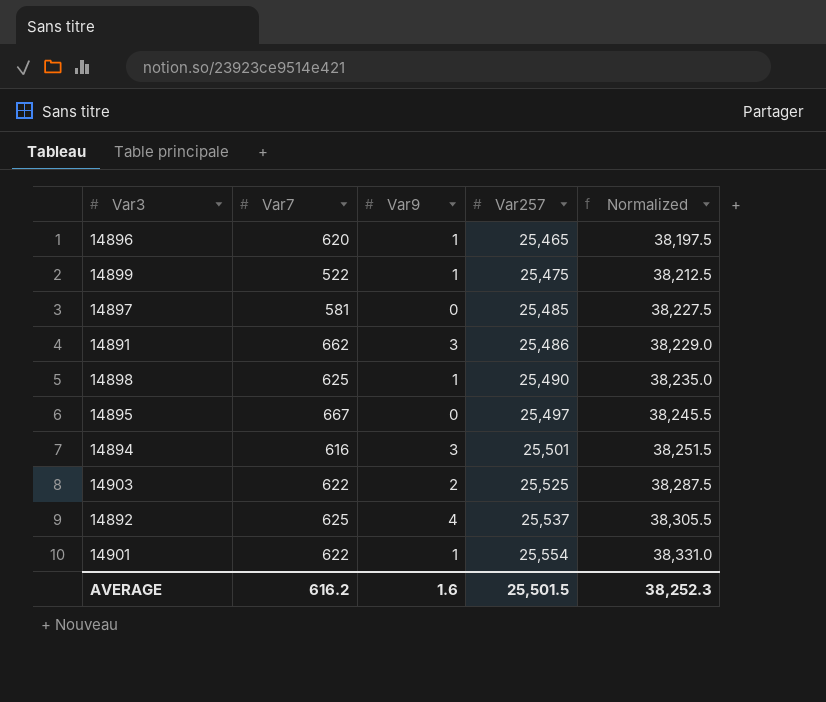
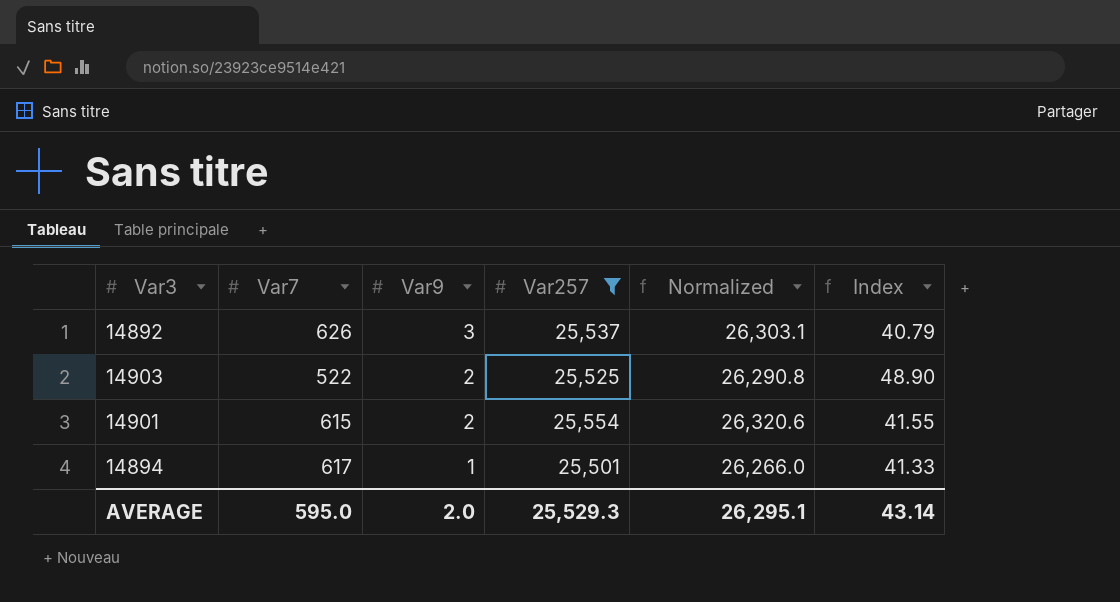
filter: none -> Var257 >= 25,501
row order: Var257 ascending -> Var9 descending
column Normalized | formula: [Var257] * 1.5 -> [Var257] * 1.03
column Index | formula: none -> [Var257] / [Var7]
14892 | Var7: 625 -> 626
14892 | Var9: 4 -> 3
14903 | Var7: 622 -> 522
14901 | Var7: 622 -> 615
14901 | Var9: 1 -> 2
14894 | Var7: 616 -> 617
14894 | Var9: 3 -> 1
AVERAGE | Var7: 616.2 -> 595.0
AVERAGE | Var9: 1.6 -> 2.0
AVERAGE | Var257: 25,501.5 -> 25,529.3
AVERAGE | Normalized: 38,252.3 -> 26,295.1

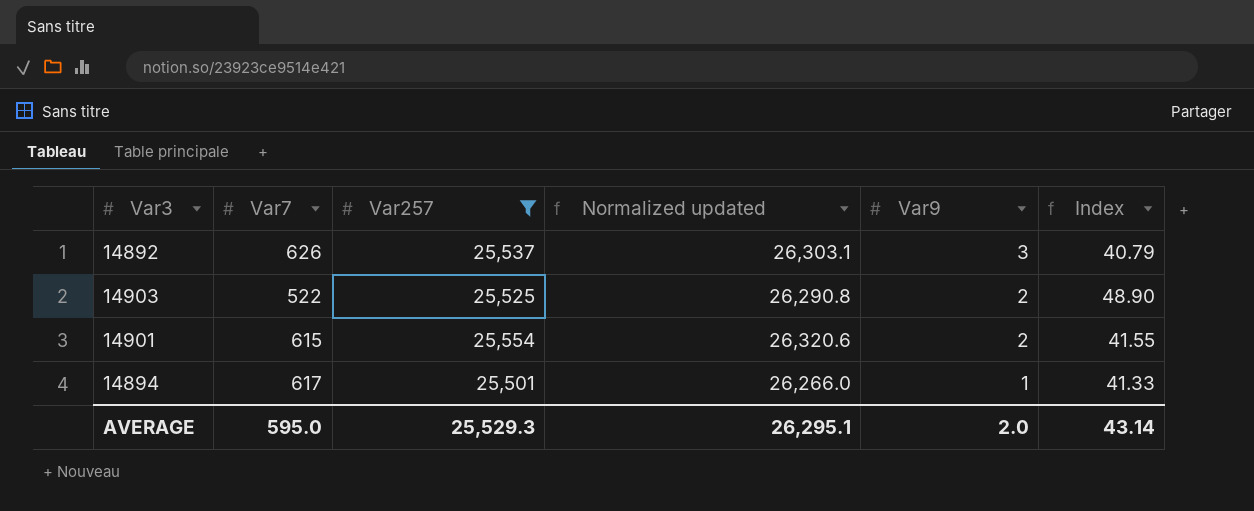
column name: Normalized -> Normalized updated
column Var9 | position: 3 -> 5

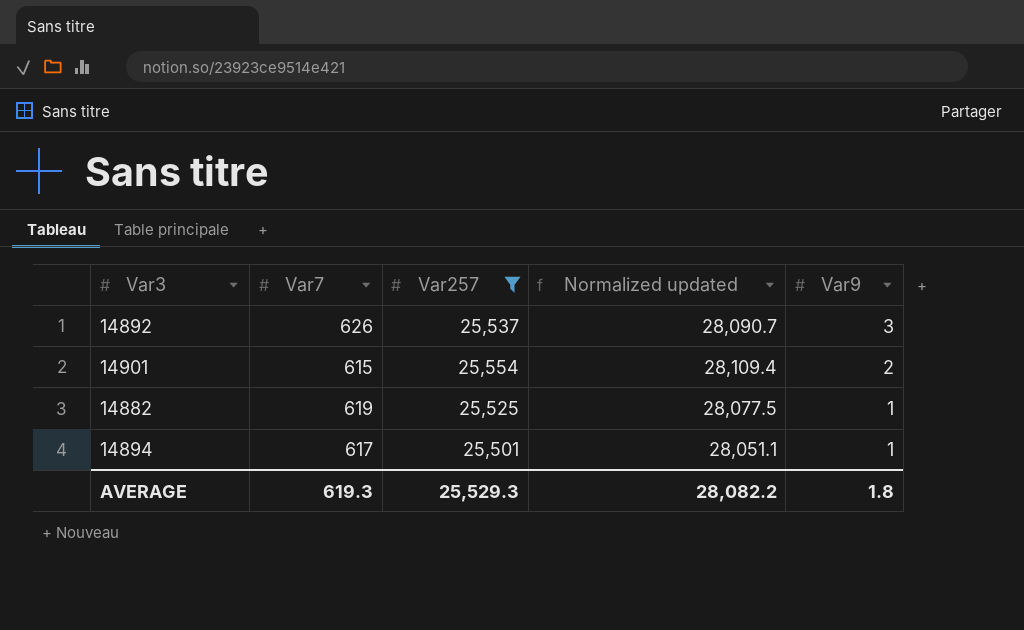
column Index | formula: [Var257] / [Var7] -> none
column Normalized updated | formula: [Var257] * 1.03 -> [Var257] * 1.1
row 14903: 522 | 25,525 | 26,290.8 | 2 | 48.90 -> none
row 14882: none -> 619 | 25,525 | 28,077.5 | 1
AVERAGE | Var7: 595.0 -> 619.3
AVERAGE | Normalized updated: 26,295.1 -> 28,082.2
AVERAGE | Var9: 2.0 -> 1.8

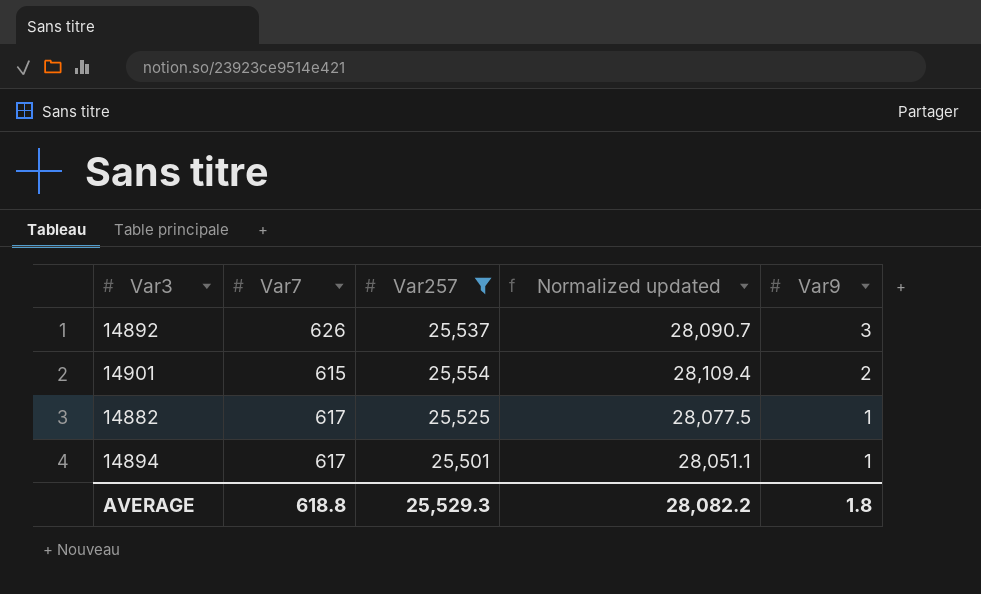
14882 | Var7: 619 -> 617
AVERAGE | Var7: 619.3 -> 618.8

